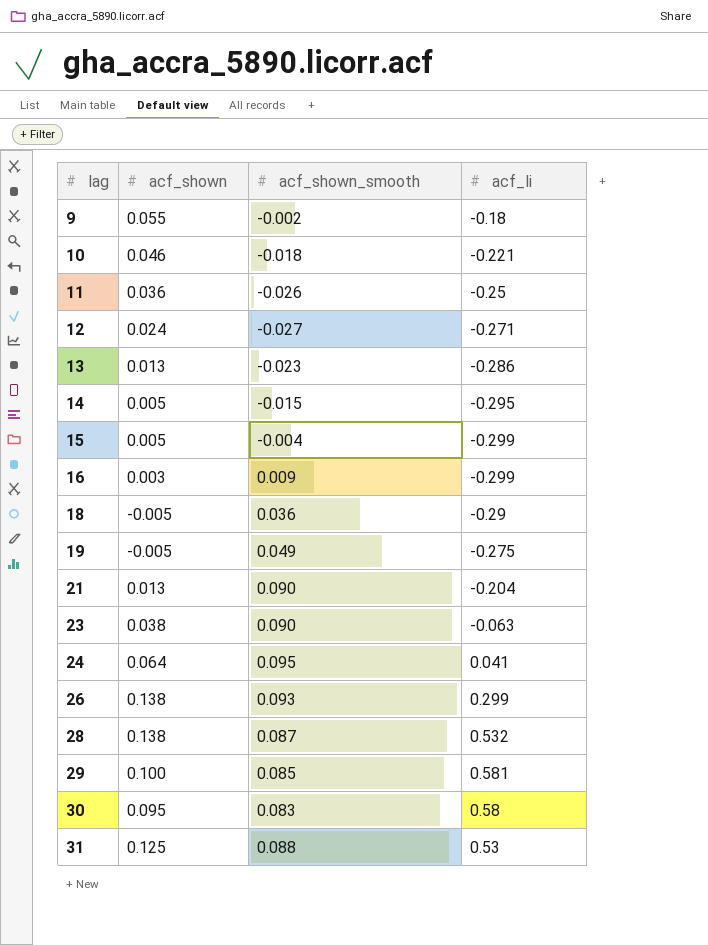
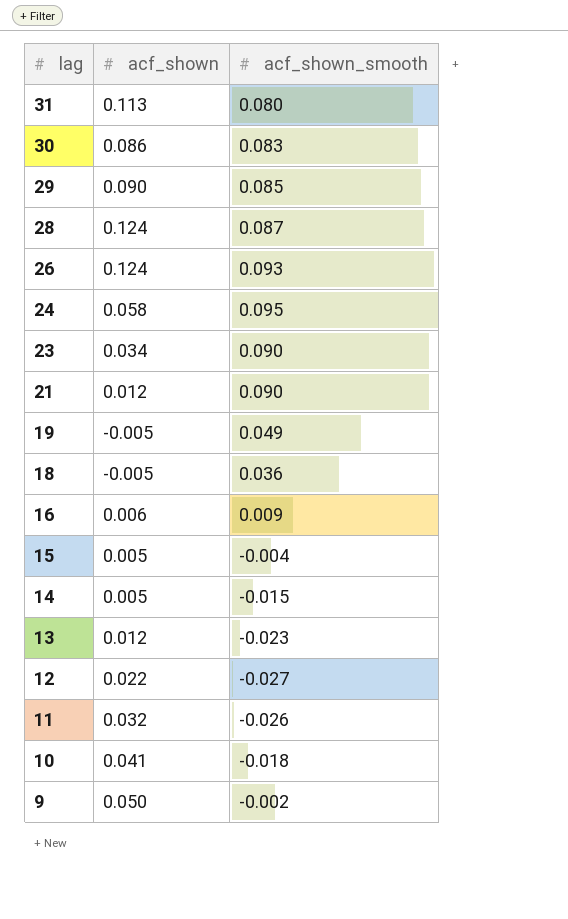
row order: lag ascending -> lag descending
column acf_li | position: 4 -> none
31 | acf_shown: 0.125 -> 0.113
31 | acf_shown_smooth: 0.088 -> 0.080
30 | acf_shown: 0.095 -> 0.086
29 | acf_shown: 0.100 -> 0.090
28 | acf_shown: 0.138 -> 0.124
26 | acf_shown: 0.138 -> 0.124
24 | acf_shown: 0.064 -> 0.058
23 | acf_shown: 0.038 -> 0.034
21 | acf_shown: 0.013 -> 0.012
16 | acf_shown: 0.003 -> 0.006
13 | acf_shown: 0.013 -> 0.012
12 | acf_shown: 0.024 -> 0.022
11 | acf_shown: 0.036 -> 0.032
10 | acf_shown: 0.046 -> 0.041
9 | acf_shown: 0.055 -> 0.050

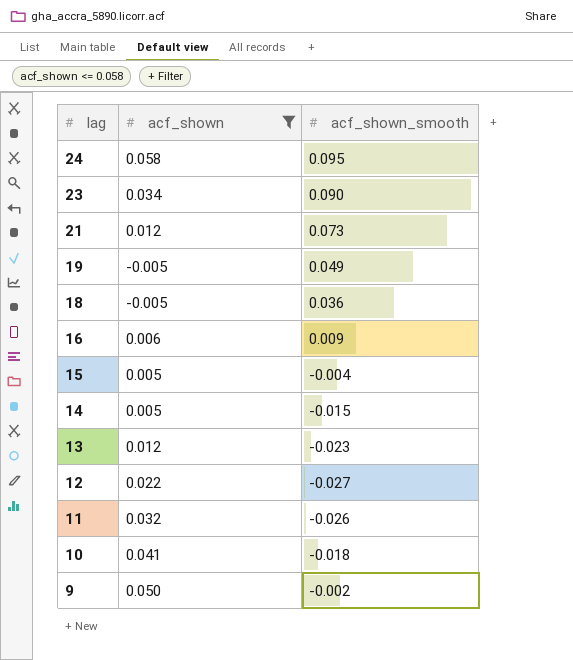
filter: none -> acf_shown <= 0.058
21 | acf_shown_smooth: 0.090 -> 0.073

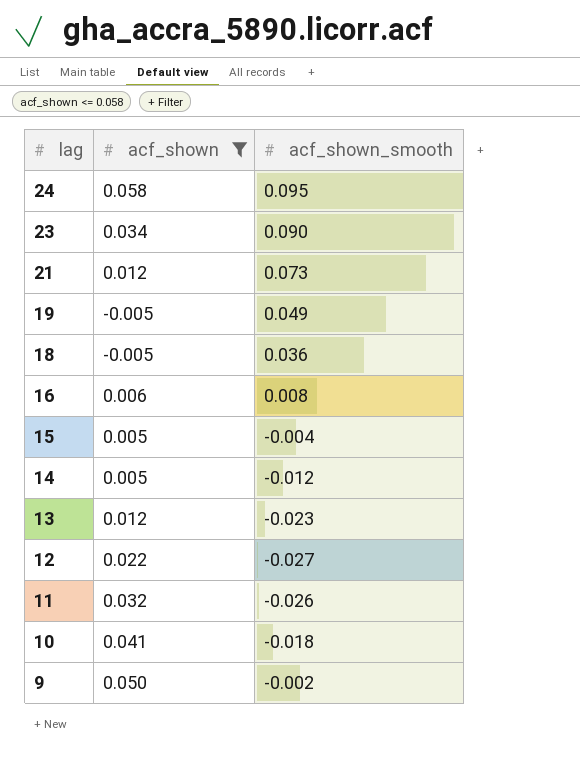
16 | acf_shown_smooth: 0.009 -> 0.008
14 | acf_shown_smooth: -0.015 -> -0.012

